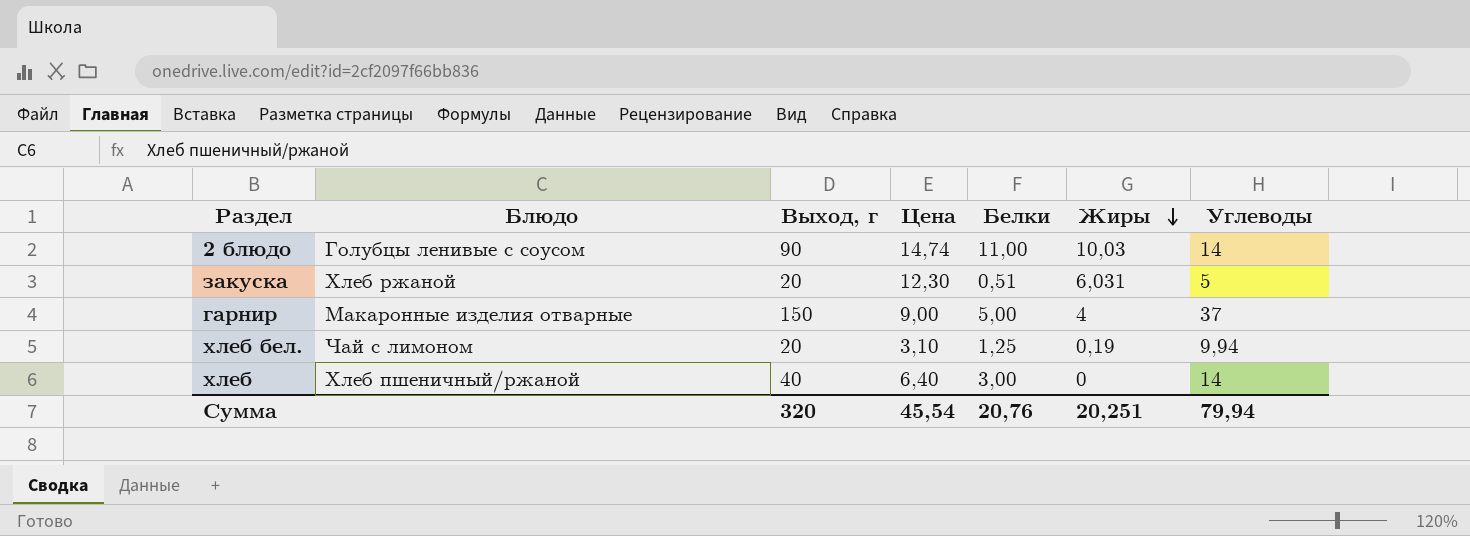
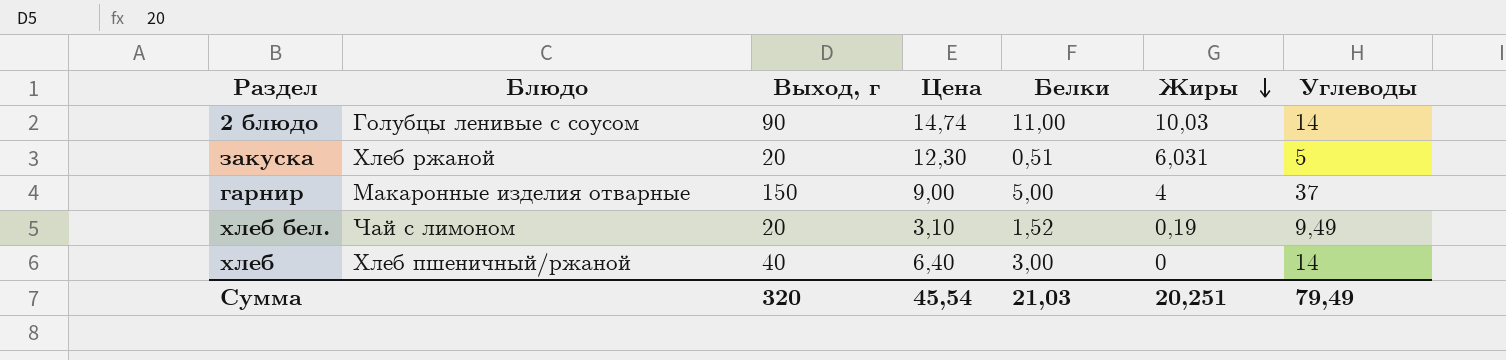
хлеб бел. | Белки: 1,25 -> 1,52
хлеб бел. | Углеводы: 9,94 -> 9,49
Сумма | Белки: 20,76 -> 21,03
Сумма | Углеводы: 79,94 -> 79,49

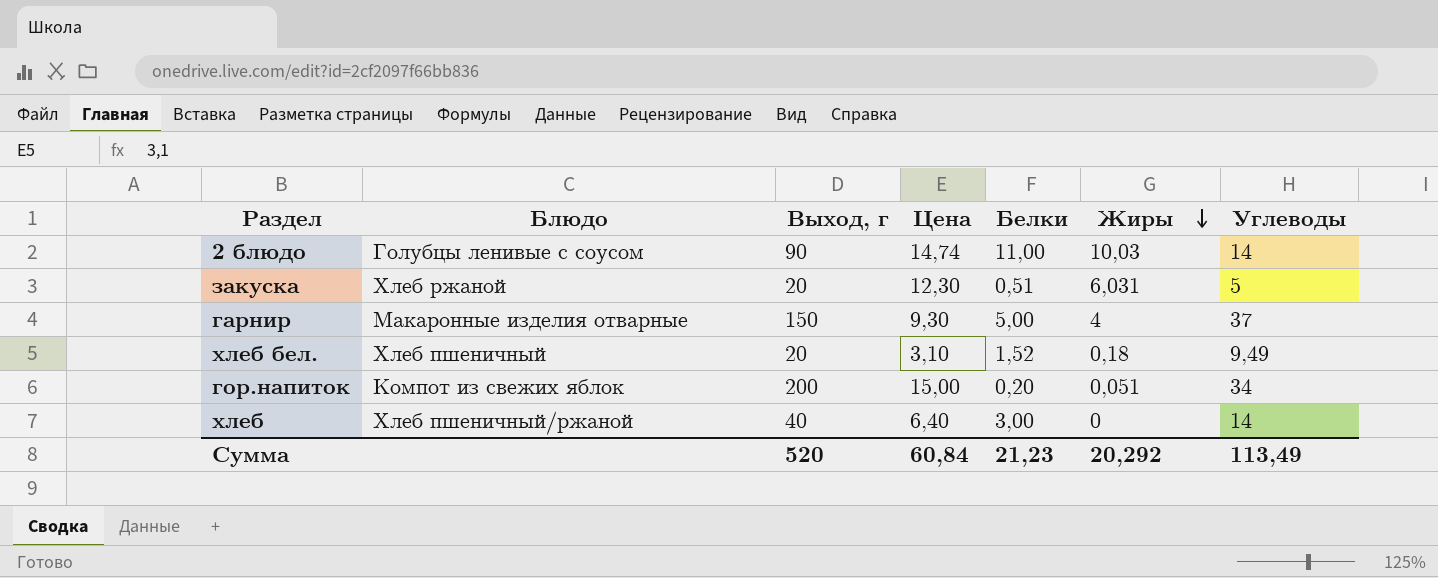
гарнир | Цена: 9,00 -> 9,30
хлеб бел. | Блюдо: Чай с лимоном -> Хлеб пшеничный
хлеб бел. | Жиры: 0,19 -> 0,18
row гор.напиток: none -> Компот из свежих яблок | 200 | 15,00 | 0,20 | 0,051 | 34
Сумма | Выход, г: 320 -> 520
Сумма | Цена: 45,54 -> 60,84
Сумма | Белки: 21,03 -> 21,23
Сумма | Жиры: 20,251 -> 20,292
Сумма | Углеводы: 79,49 -> 113,49

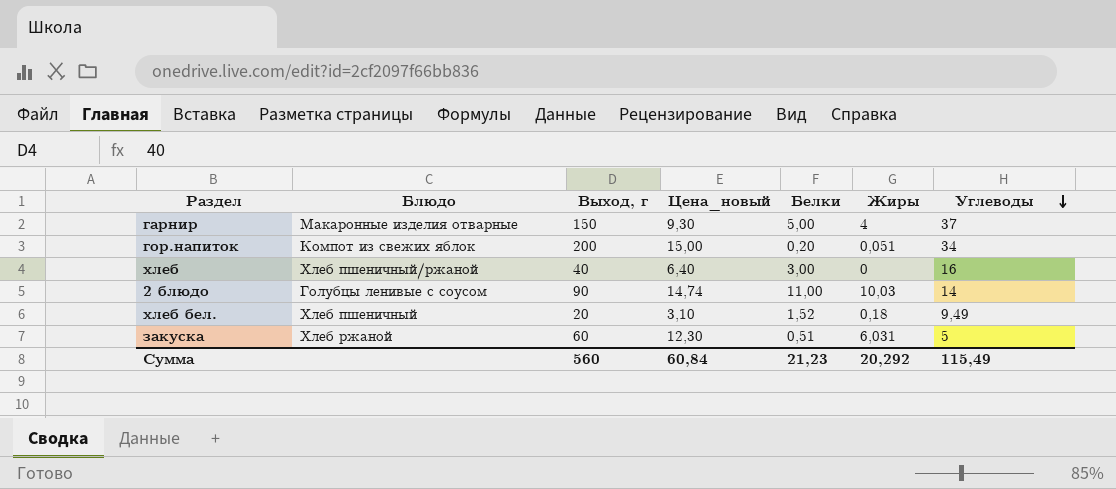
row order: Жиры descending -> Углеводы descending
column name: Цена -> Цена_новый
хлеб | Углеводы: 14 -> 16
закуска | Выход, г: 20 -> 60
Сумма | Выход, г: 520 -> 560
Сумма | Углеводы: 113,49 -> 115,49

